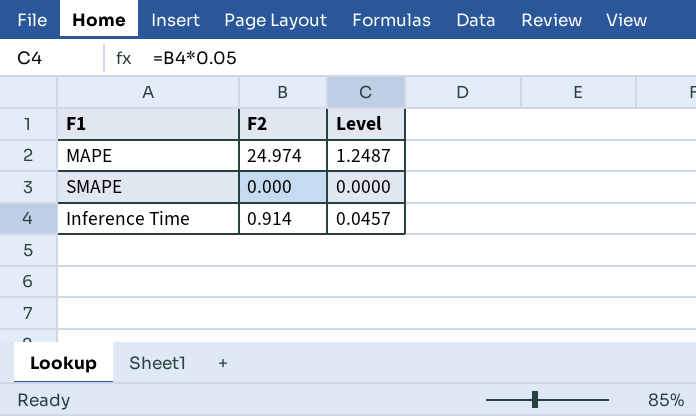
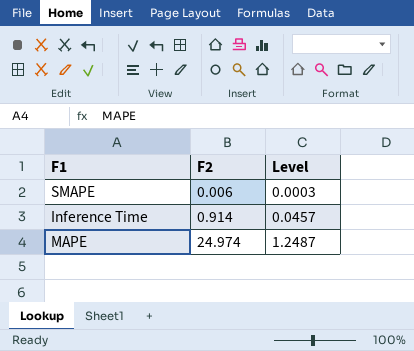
row order: none -> F2 ascending
SMAPE | F2: 0.000 -> 0.006
SMAPE | Level: 0.0000 -> 0.0003

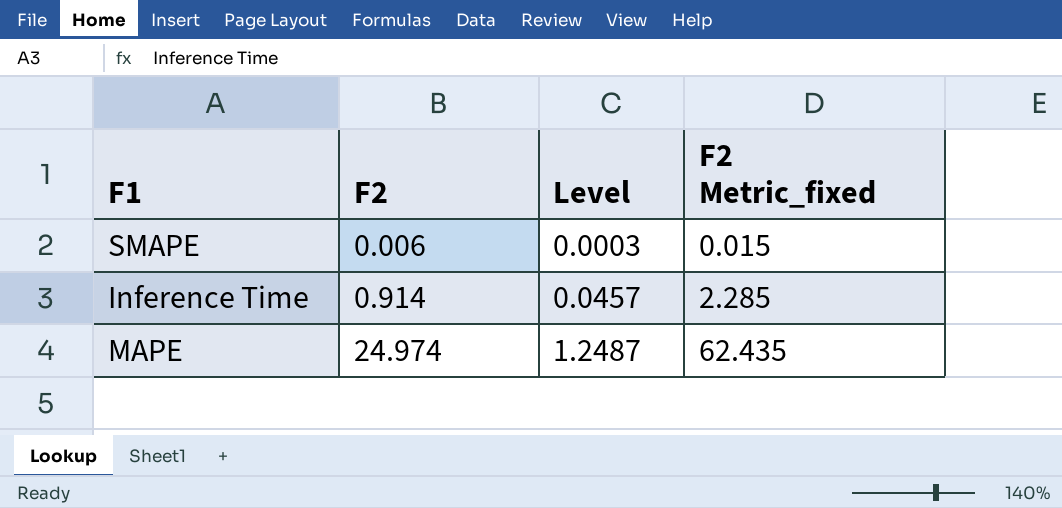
column F2 Metric_fixed | formula: none -> [F2] * 2.5

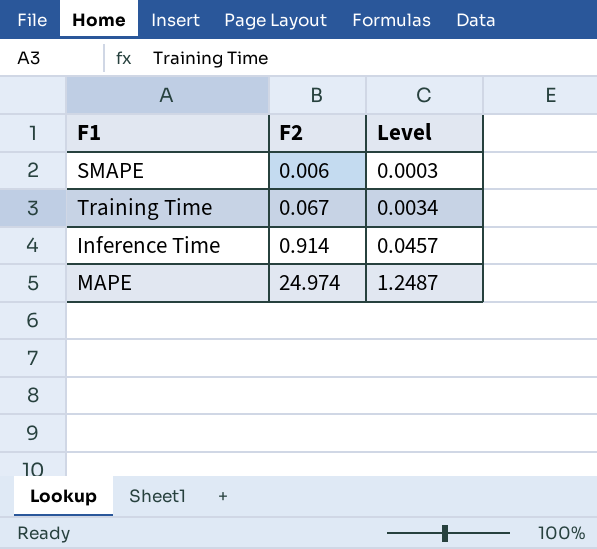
column F2 Metric_fixed | formula: [F2] * 2.5 -> none
row Training Time: none -> 0.067 | 0.0034

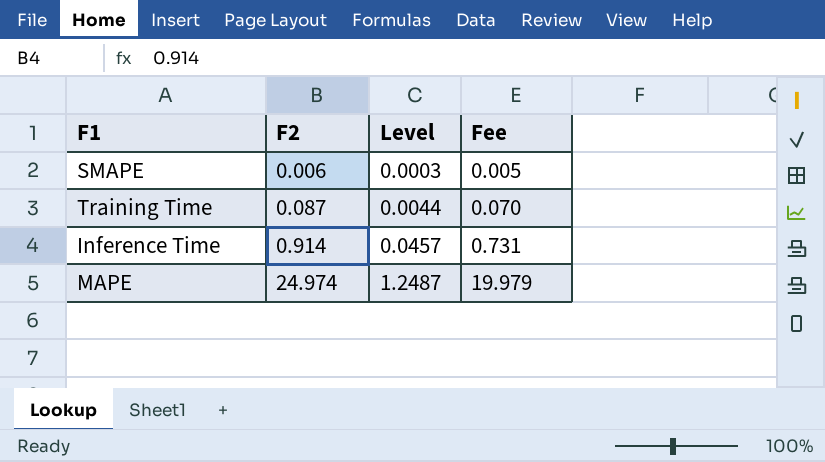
column Fee | formula: none -> [F2] * 0.8
Training Time | F2: 0.067 -> 0.087
Training Time | Level: 0.0034 -> 0.0044

